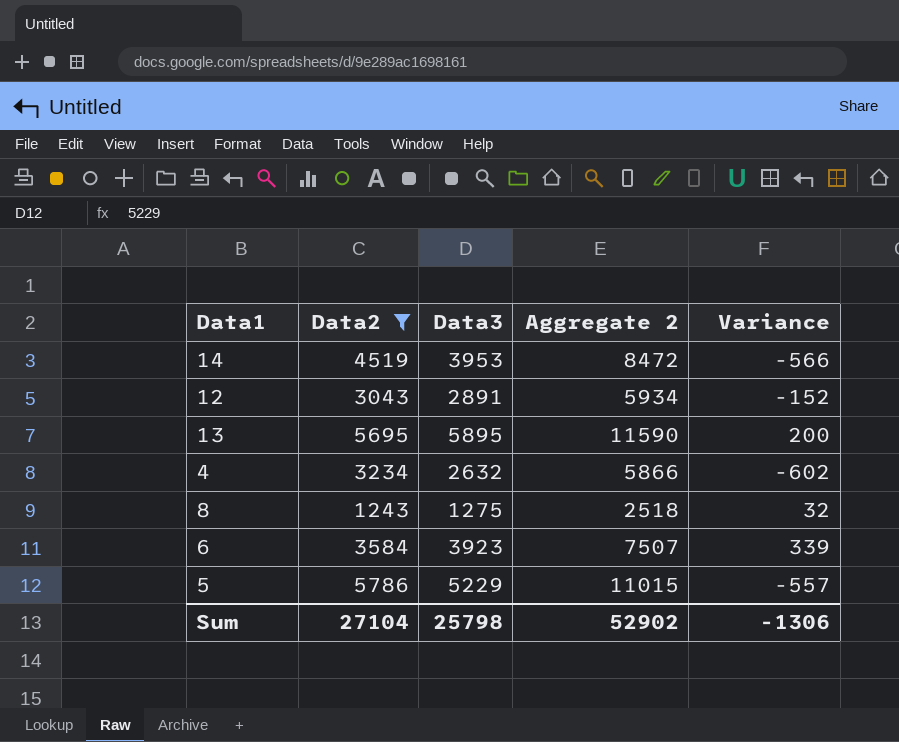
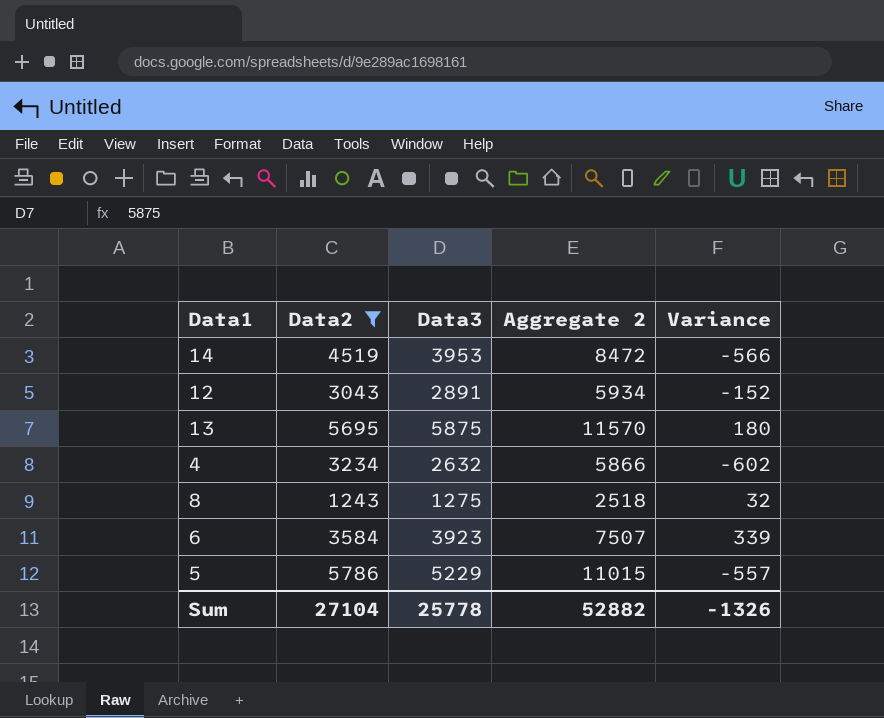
13 | Data3: 5895 -> 5875
13 | Aggregate 2: 11590 -> 11570
13 | Variance: 200 -> 180
Sum | Data3: 25798 -> 25778
Sum | Aggregate 2: 52902 -> 52882
Sum | Variance: -1306 -> -1326

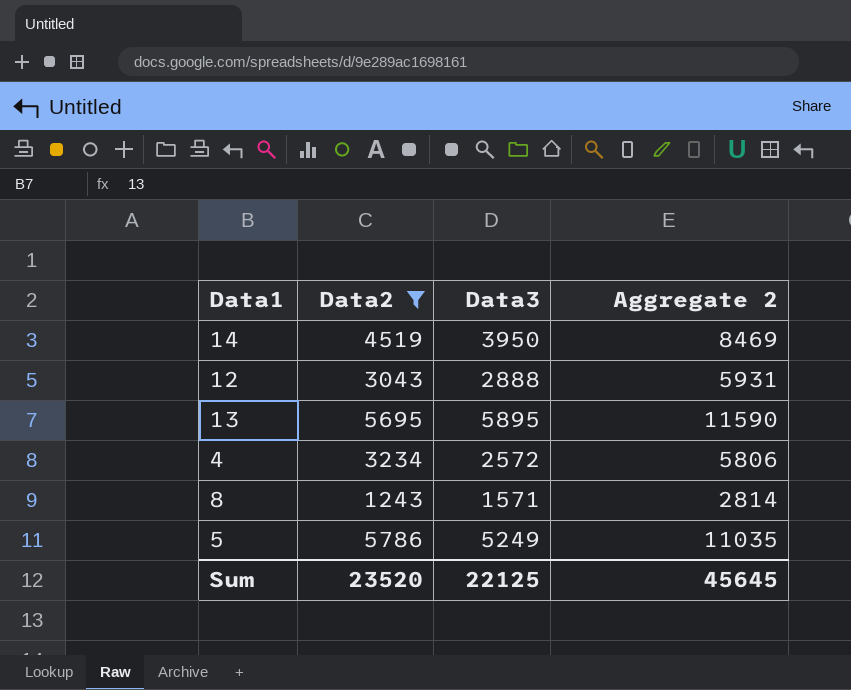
column Variance | formula: [Data3] - [Data2] -> none
row 6: 3584 | 3923 | 7507 | 339 -> none
14 | Data3: 3953 -> 3950
14 | Aggregate 2: 8472 -> 8469
12 | Data3: 2891 -> 2888
12 | Aggregate 2: 5934 -> 5931
13 | Data3: 5875 -> 5895
13 | Aggregate 2: 11570 -> 11590
4 | Data3: 2632 -> 2572
4 | Aggregate 2: 5866 -> 5806
8 | Data3: 1275 -> 1571
8 | Aggregate 2: 2518 -> 2814
5 | Data3: 5229 -> 5249
5 | Aggregate 2: 11015 -> 11035
Sum | Data2: 27104 -> 23520
Sum | Data3: 25778 -> 22125
Sum | Aggregate 2: 52882 -> 45645

